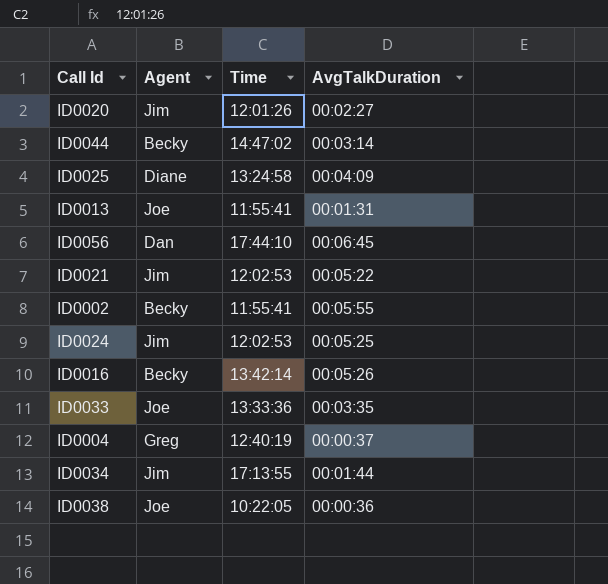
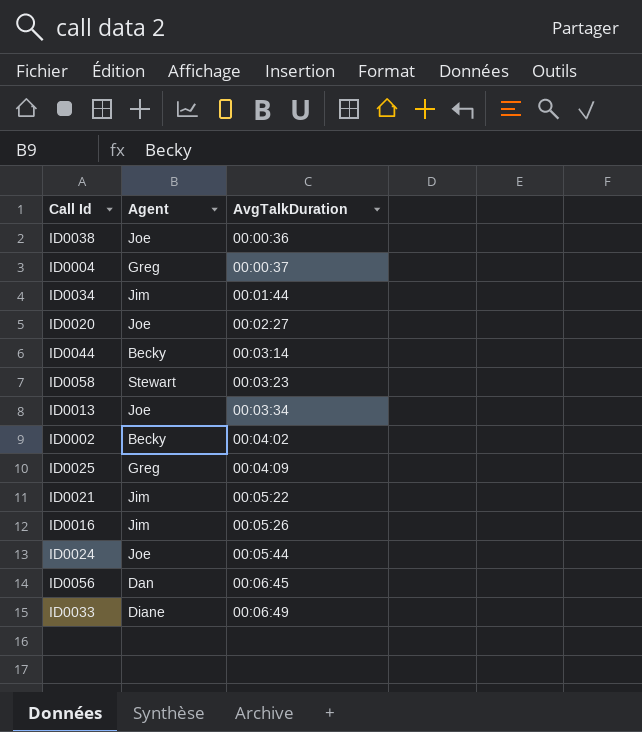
row order: none -> AvgTalkDuration ascending
column Time | position: 3 -> none
ID0020 | Agent: Jim -> Joe
row ID0058: none -> Stewart | 00:03:23
ID0013 | AvgTalkDuration: 00:01:31 -> 00:03:34
ID0002 | AvgTalkDuration: 00:05:55 -> 00:04:02
ID0025 | Agent: Diane -> Greg
ID0016 | Agent: Becky -> Jim
ID0024 | Agent: Jim -> Joe
ID0024 | AvgTalkDuration: 00:05:25 -> 00:05:44
ID0033 | Agent: Joe -> Diane
ID0033 | AvgTalkDuration: 00:03:35 -> 00:06:49

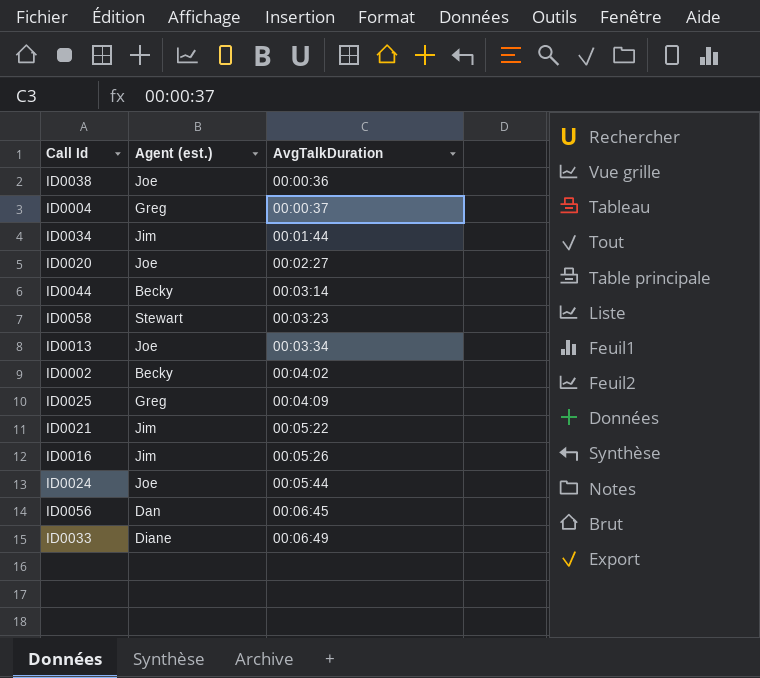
column name: Agent -> Agent (est.)

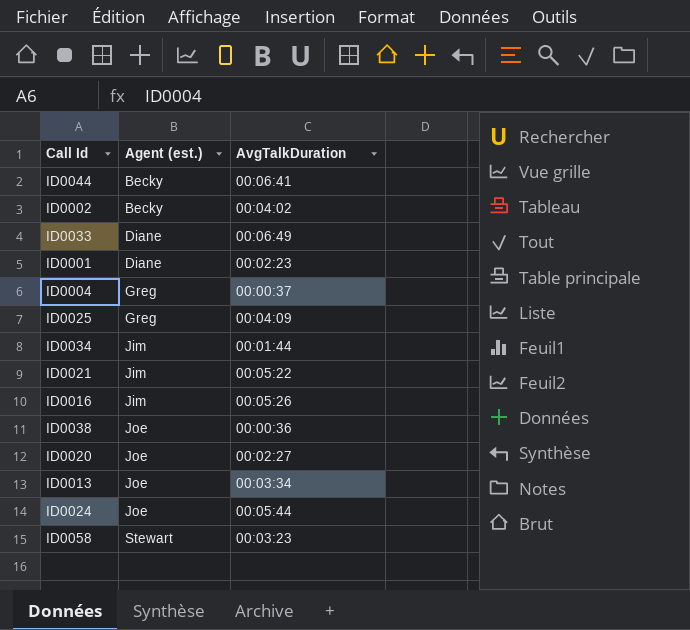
row order: AvgTalkDuration ascending -> Agent (est.) ascending
row ID0056: Dan | 00:06:45 -> none
ID0044 | AvgTalkDuration: 00:03:14 -> 00:06:41
row ID0001: none -> Diane | 00:02:23

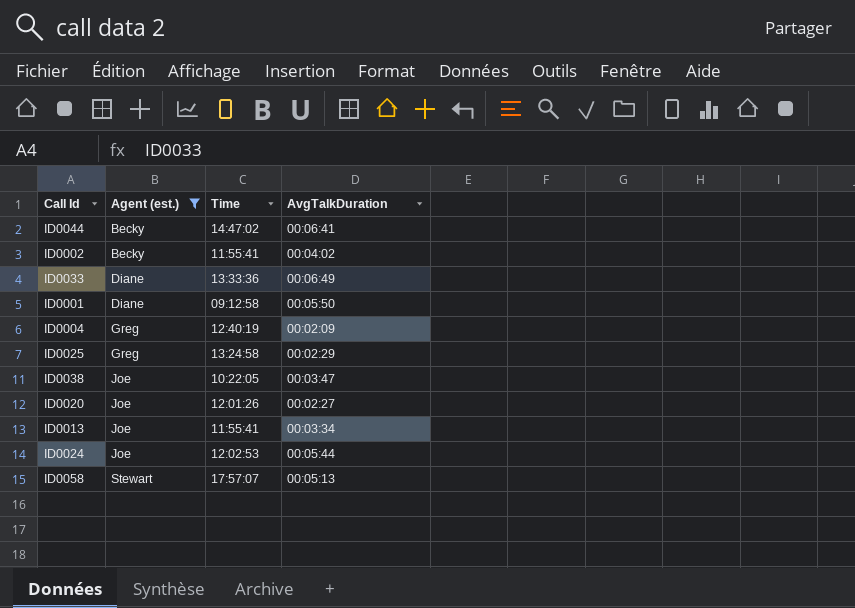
filter: none -> Agent (est.) != Jim
column Time | position: none -> 3
ID0001 | AvgTalkDuration: 00:02:23 -> 00:05:50
ID0004 | AvgTalkDuration: 00:00:37 -> 00:02:09
ID0025 | AvgTalkDuration: 00:04:09 -> 00:02:29
ID0038 | AvgTalkDuration: 00:00:36 -> 00:03:47
ID0058 | AvgTalkDuration: 00:03:23 -> 00:05:13

